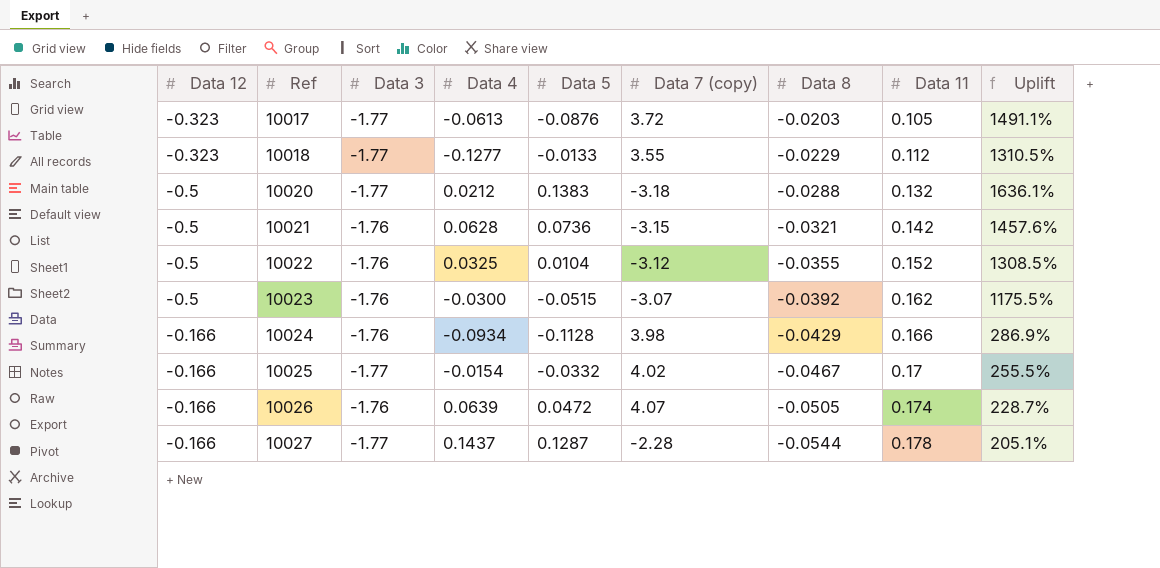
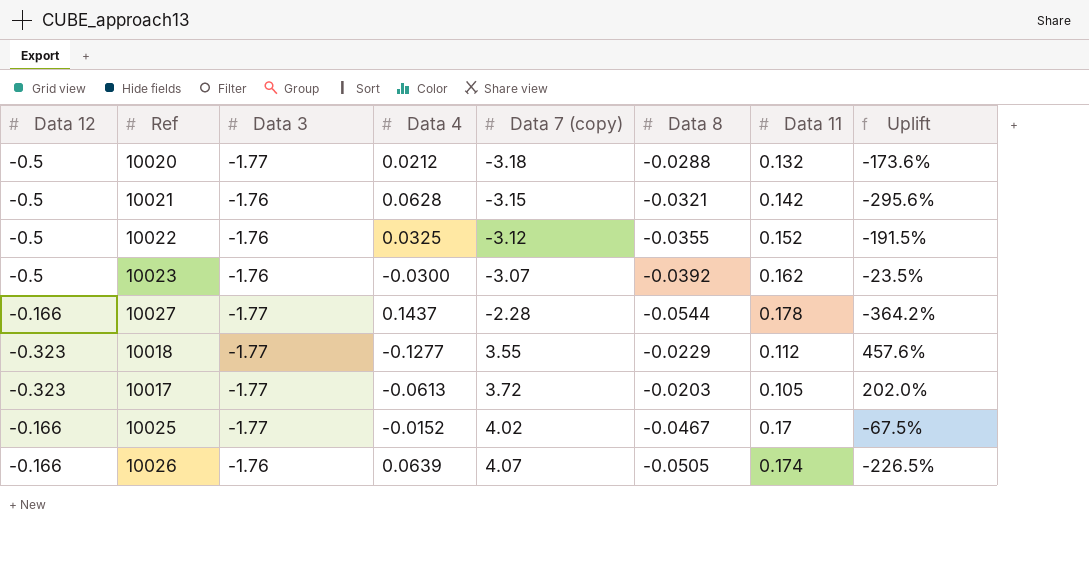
row order: Ref ascending -> Data 7 (copy) ascending
column Data 5 | position: 5 -> none
column Uplift | formula: ([Data 12] - [Data 8]) / [Data 8] -> ([Data 4] - [Data 8]) / [Data 8]
row 10024: -0.166 | -1.76 | -0.0934 | -0.1128 | 3.98 | -0.0429 | 0.166 | 286.9% -> none
10025 | Data 4: -0.0154 -> -0.0152

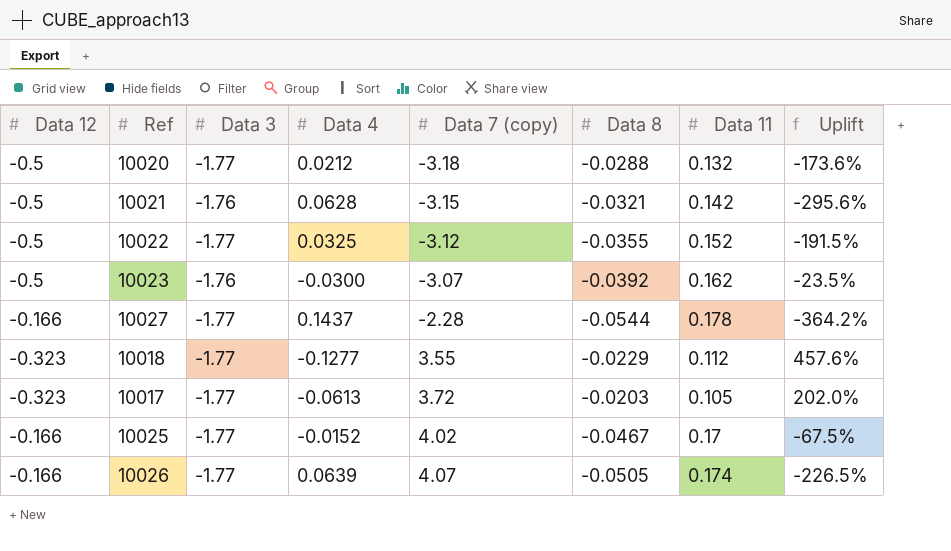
10022 | Data 3: -1.76 -> -1.77
10026 | Data 3: -1.76 -> -1.77

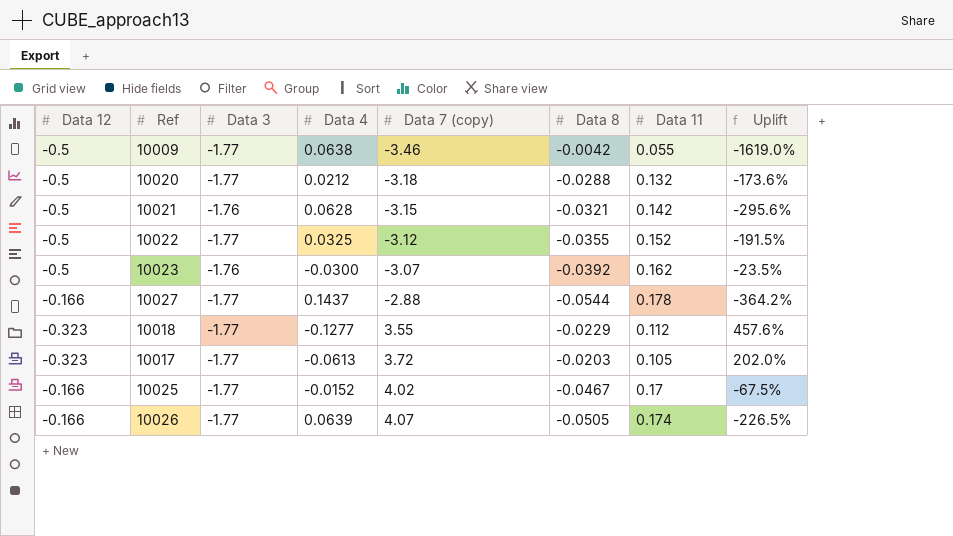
row 10009: none -> -0.5 | -1.77 | 0.0638 | -3.46 | -0.0042 | 0.055 | -1619.0%
10027 | Data 7 (copy): -2.28 -> -2.88

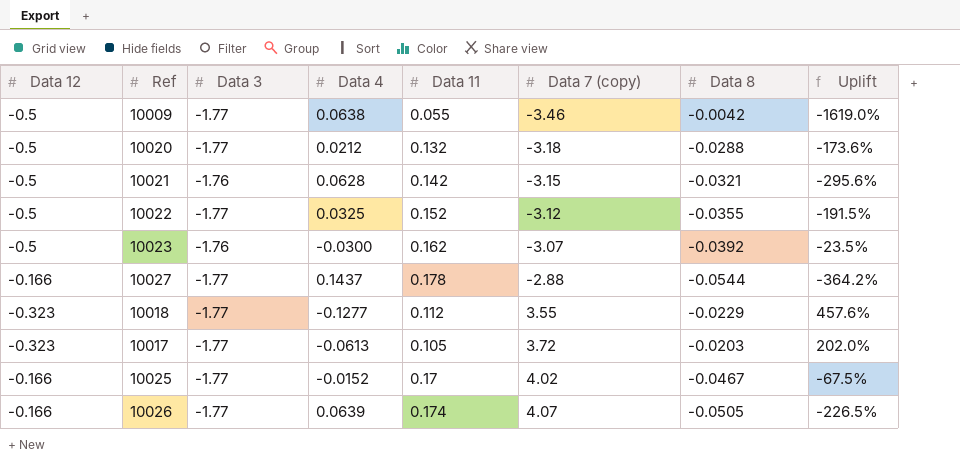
column Data 11 | position: 7 -> 5

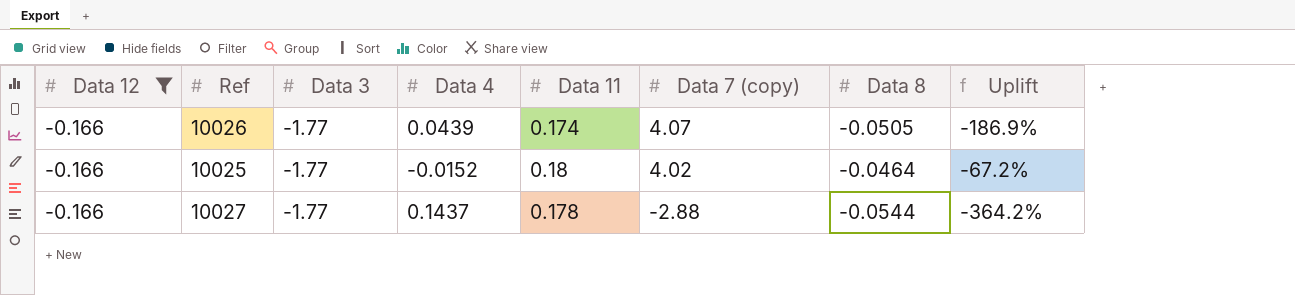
filter: none -> Data 12 = -0.166
row order: Data 7 (copy) ascending -> Data 7 (copy) descending
10026 | Data 4: 0.0639 -> 0.0439
10026 | Uplift: -226.5% -> -186.9%
10025 | Data 11: 0.17 -> 0.18
10025 | Data 8: -0.0467 -> -0.0464
10025 | Uplift: -67.5% -> -67.2%

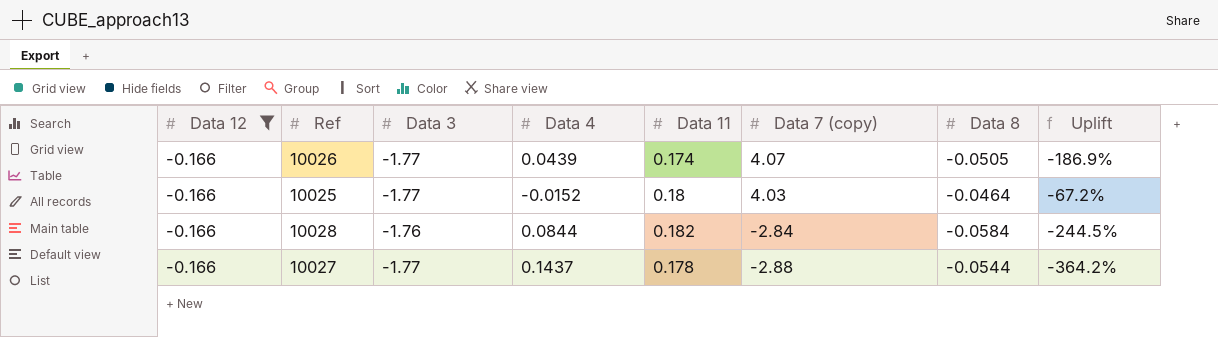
10025 | Data 7 (copy): 4.02 -> 4.03
row 10028: none -> -0.166 | -1.76 | 0.0844 | 0.182 | -2.84 | -0.0584 | -244.5%

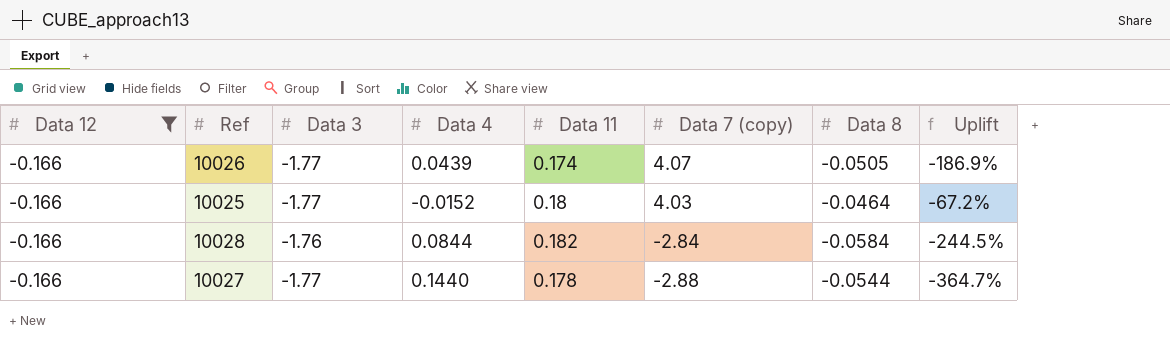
10027 | Data 4: 0.1437 -> 0.1440
10027 | Uplift: -364.2% -> -364.7%

